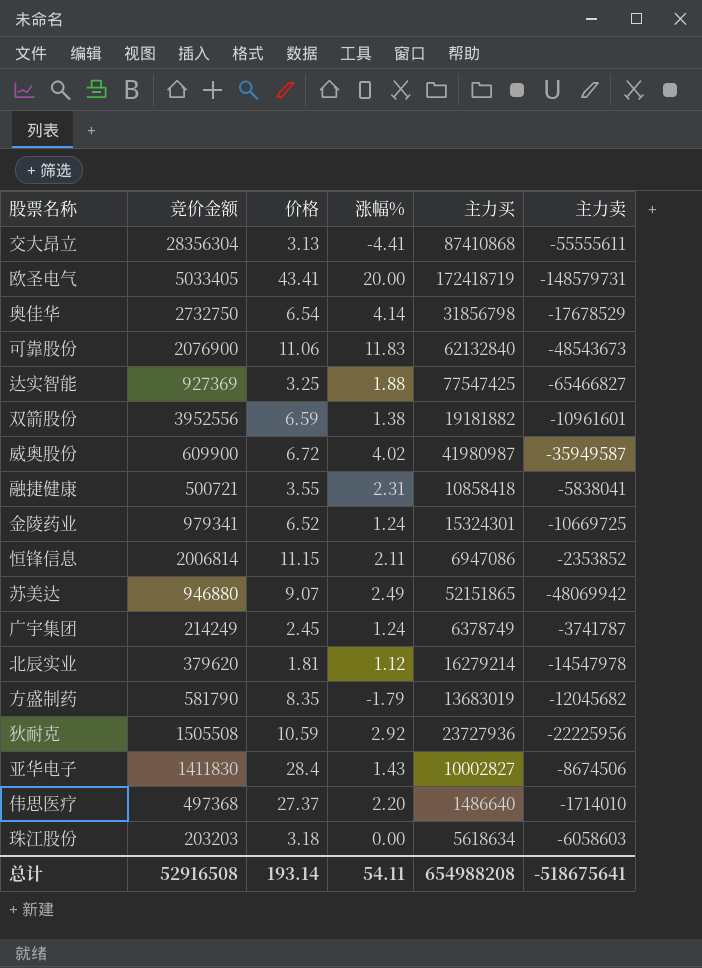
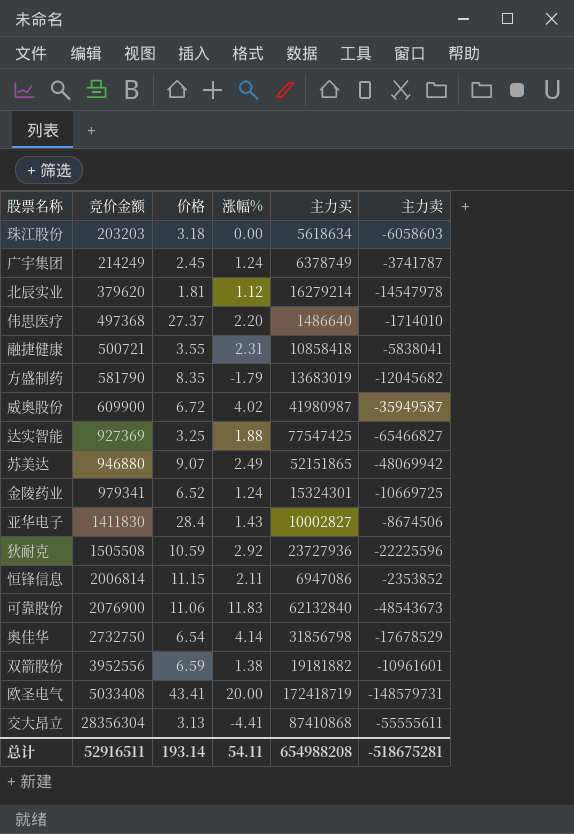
row order: none -> 竞价金额 ascending
狄耐克 | 主力卖: -22225956 -> -22225596
欧圣电气 | 竞价金额: 5033405 -> 5033408
总计 | 竞价金额: 52916508 -> 52916511
总计 | 主力卖: -518675641 -> -518675281

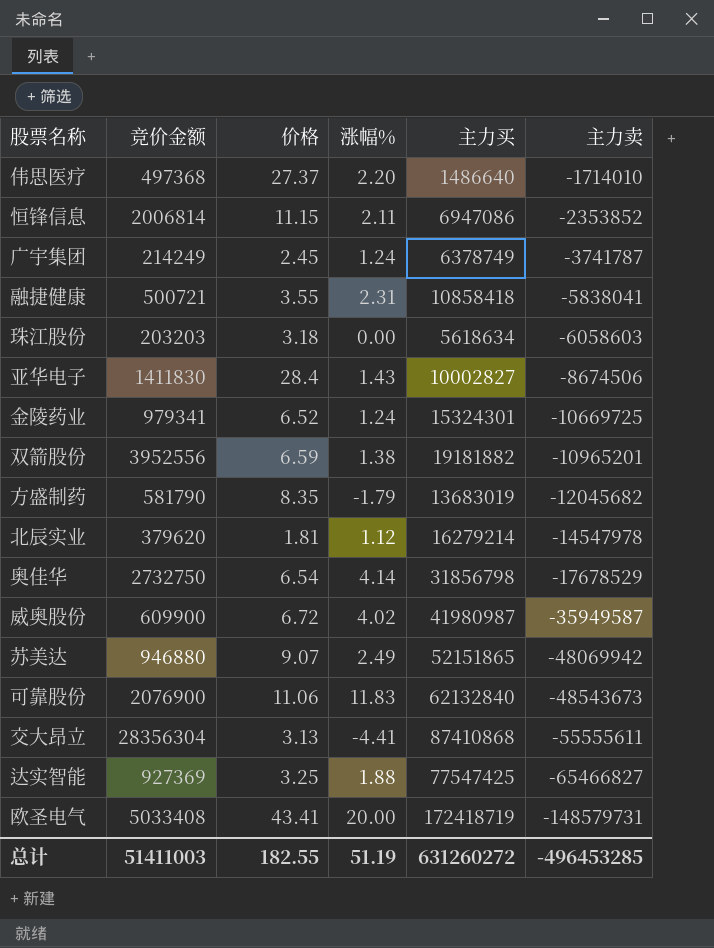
row order: 竞价金额 ascending -> 主力卖 descending
row 狄耐克: 1505508 | 10.59 | 2.92 | 23727936 | -22225596 -> none
双箭股份 | 主力卖: -10961601 -> -10965201
总计 | 竞价金额: 52916511 -> 51411003
总计 | 价格: 193.14 -> 182.55
总计 | 涨幅%: 54.11 -> 51.19
总计 | 主力买: 654988208 -> 631260272
总计 | 主力卖: -518675281 -> -496453285

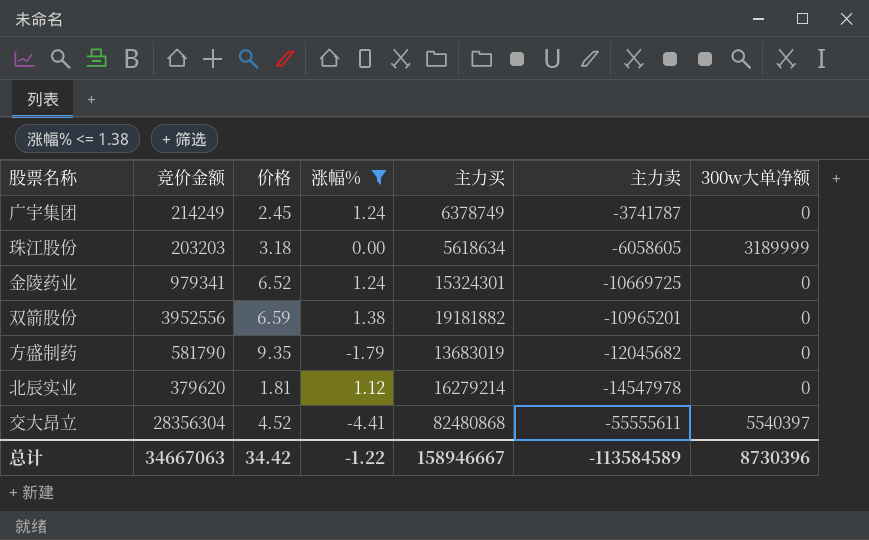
filter: none -> 涨幅% <= 1.38
column 300w大单净额 | position: none -> 7
珠江股份 | 主力卖: -6058603 -> -6058605
方盛制药 | 价格: 8.35 -> 9.35
交大昂立 | 价格: 3.13 -> 4.52
交大昂立 | 主力买: 87410868 -> 82480868
总计 | 竞价金额: 51411003 -> 34667063
总计 | 价格: 182.55 -> 34.42
总计 | 涨幅%: 51.19 -> -1.22
总计 | 主力买: 631260272 -> 158946667
总计 | 主力卖: -496453285 -> -113584589

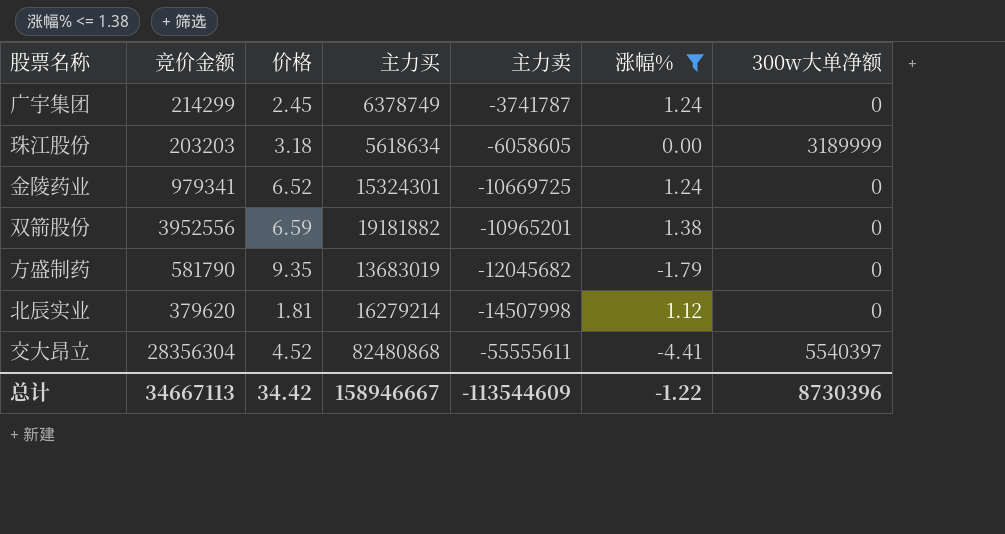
column 涨幅% | position: 4 -> 6
广宇集团 | 竞价金额: 214249 -> 214299
北辰实业 | 主力卖: -14547978 -> -14507998
总计 | 竞价金额: 34667063 -> 34667113
总计 | 主力卖: -113584589 -> -113544609

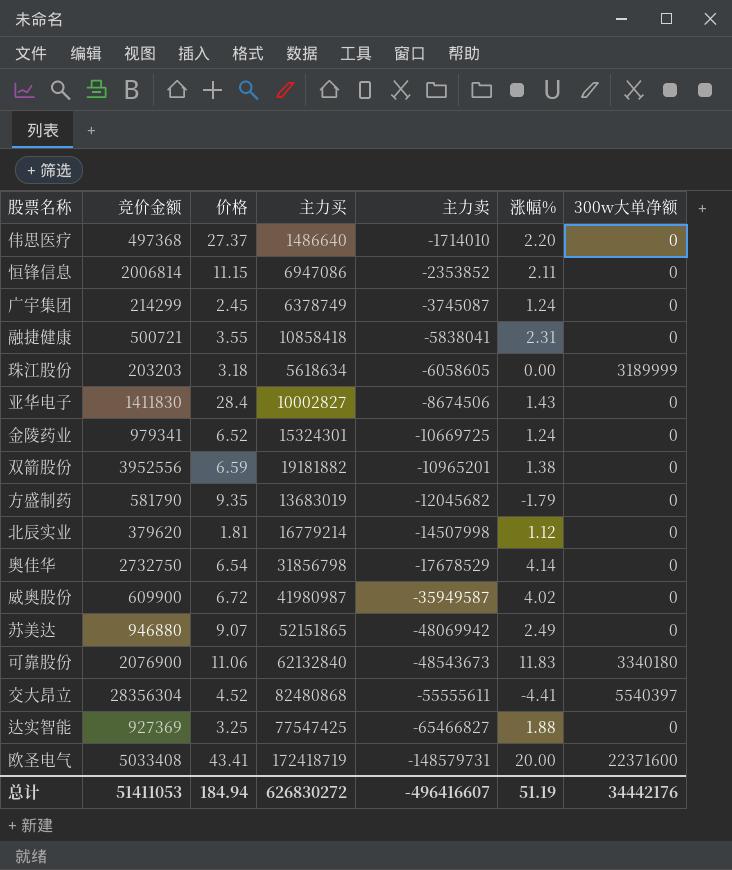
filter: 涨幅% <= 1.38 -> none
广宇集团 | 主力卖: -3741787 -> -3745087
北辰实业 | 主力买: 16279214 -> 16779214
总计 | 竞价金额: 34667113 -> 51411053
总计 | 价格: 34.42 -> 184.94
总计 | 主力买: 158946667 -> 626830272
总计 | 主力卖: -113544609 -> -496416607
总计 | 涨幅%: -1.22 -> 51.19
总计 | 300w大单净额: 8730396 -> 34442176

